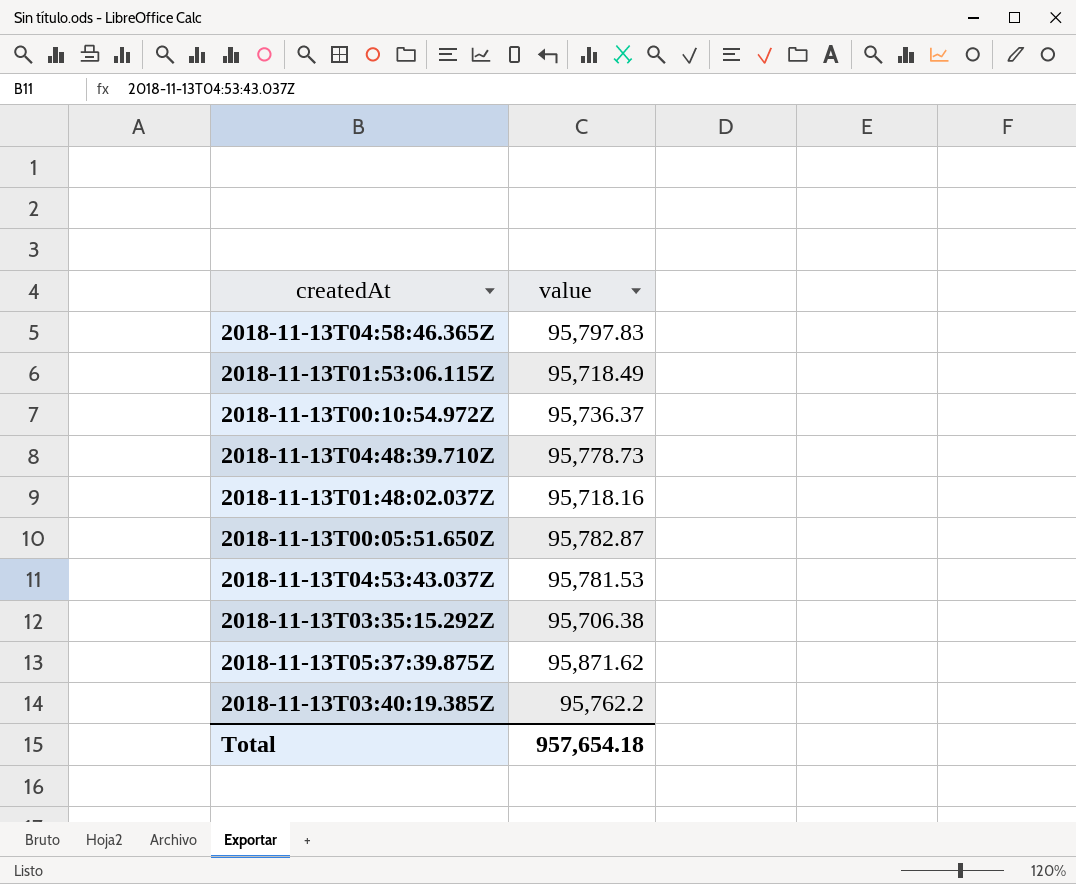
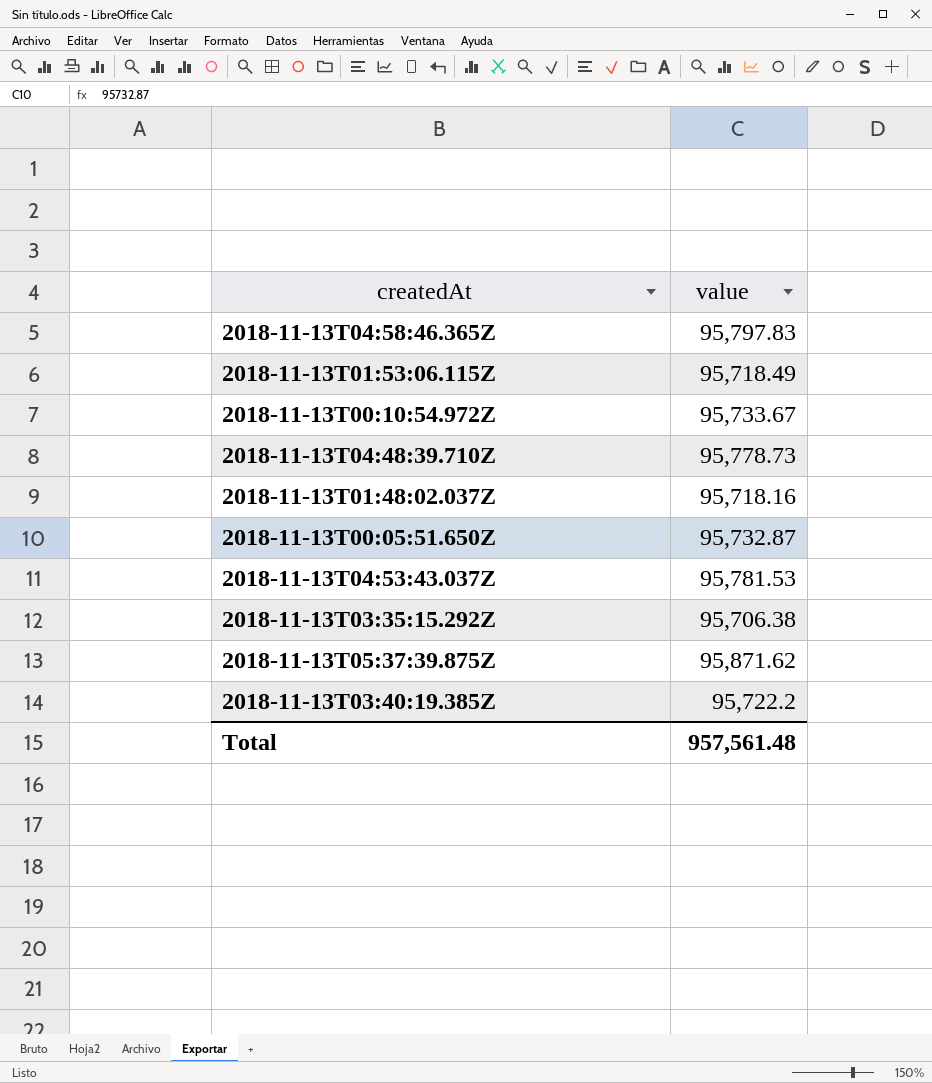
2018-11-13T00:10:54.972Z | value: 95,736.37 -> 95,733.67
2018-11-13T00:05:51.650Z | value: 95,782.87 -> 95,732.87
2018-11-13T03:40:19.385Z | value: 95,762.2 -> 95,722.2
Total | value: 957,654.18 -> 957,561.48

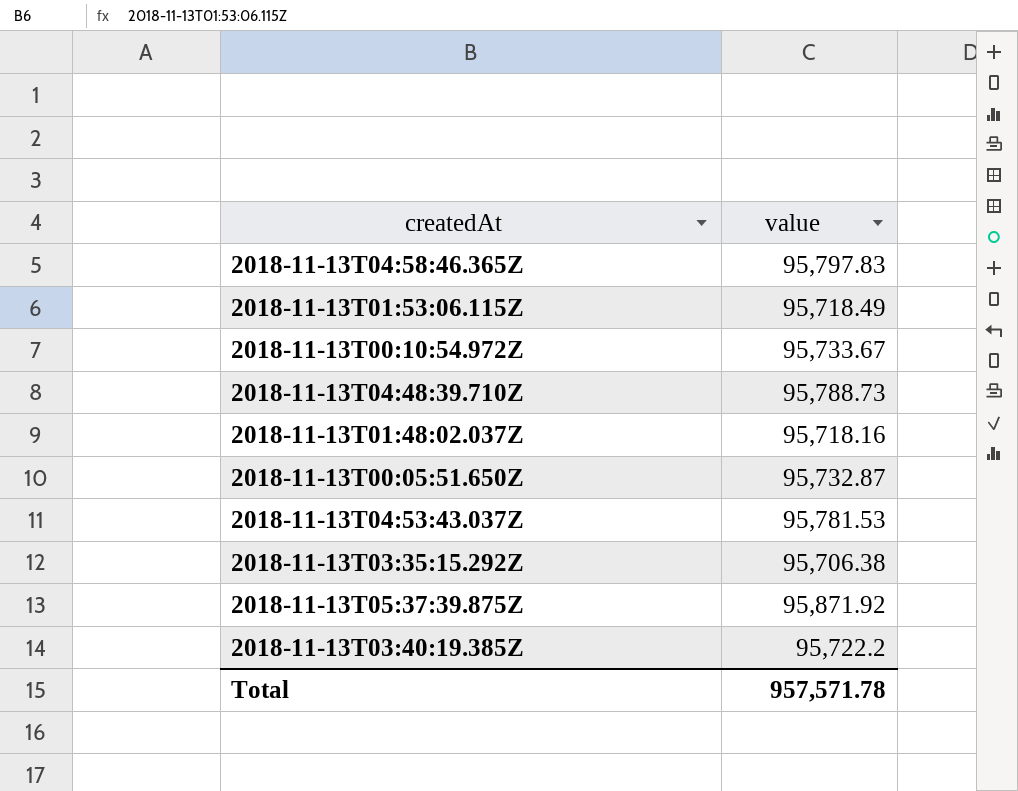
2018-11-13T04:48:39.710Z | value: 95,778.73 -> 95,788.73
2018-11-13T05:37:39.875Z | value: 95,871.62 -> 95,871.92
Total | value: 957,561.48 -> 957,571.78

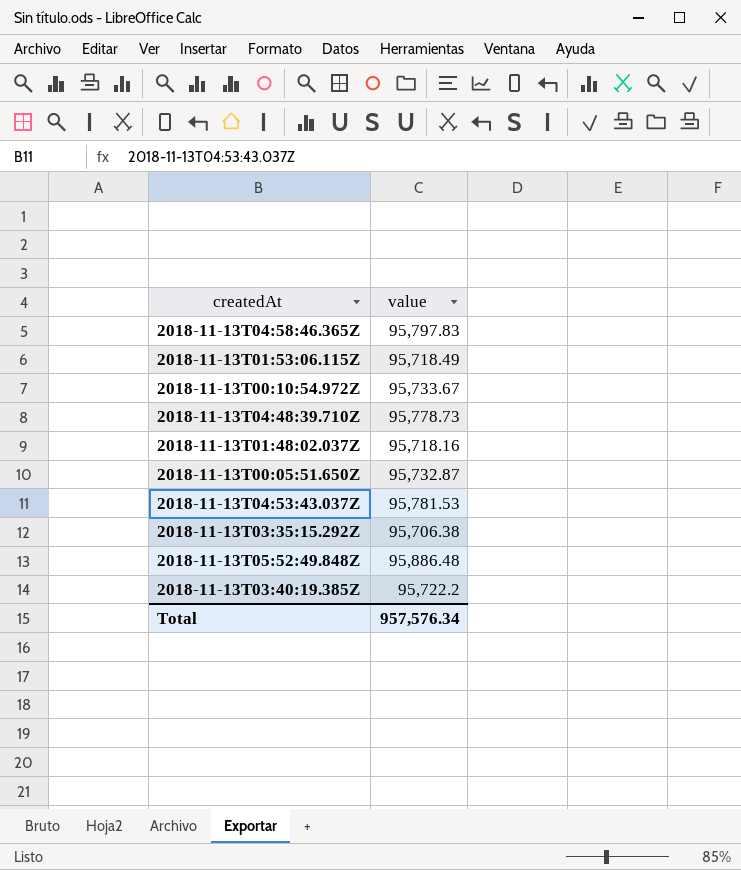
row 2018-11-13T05:37:39.875Z: 95,871.92 -> none
2018-11-13T04:48:39.710Z | value: 95,788.73 -> 95,778.73
row 2018-11-13T05:52:49.848Z: none -> 95,886.48
Total | value: 957,571.78 -> 957,576.34

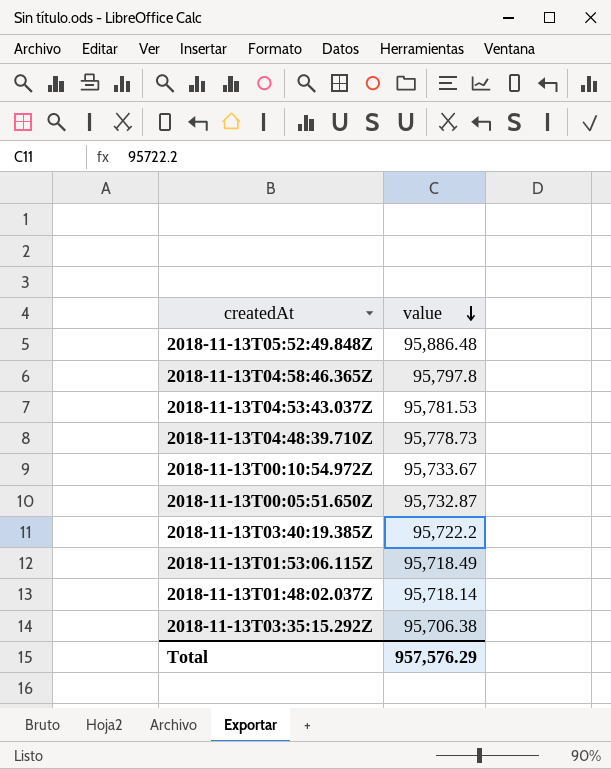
row order: none -> value descending
2018-11-13T04:58:46.365Z | value: 95,797.83 -> 95,797.8
2018-11-13T01:48:02.037Z | value: 95,718.16 -> 95,718.14
Total | value: 957,576.34 -> 957,576.29

